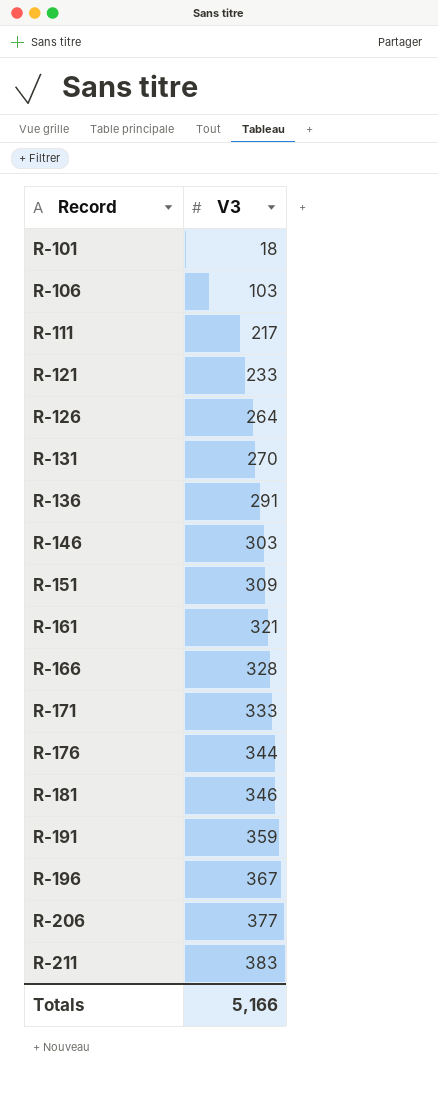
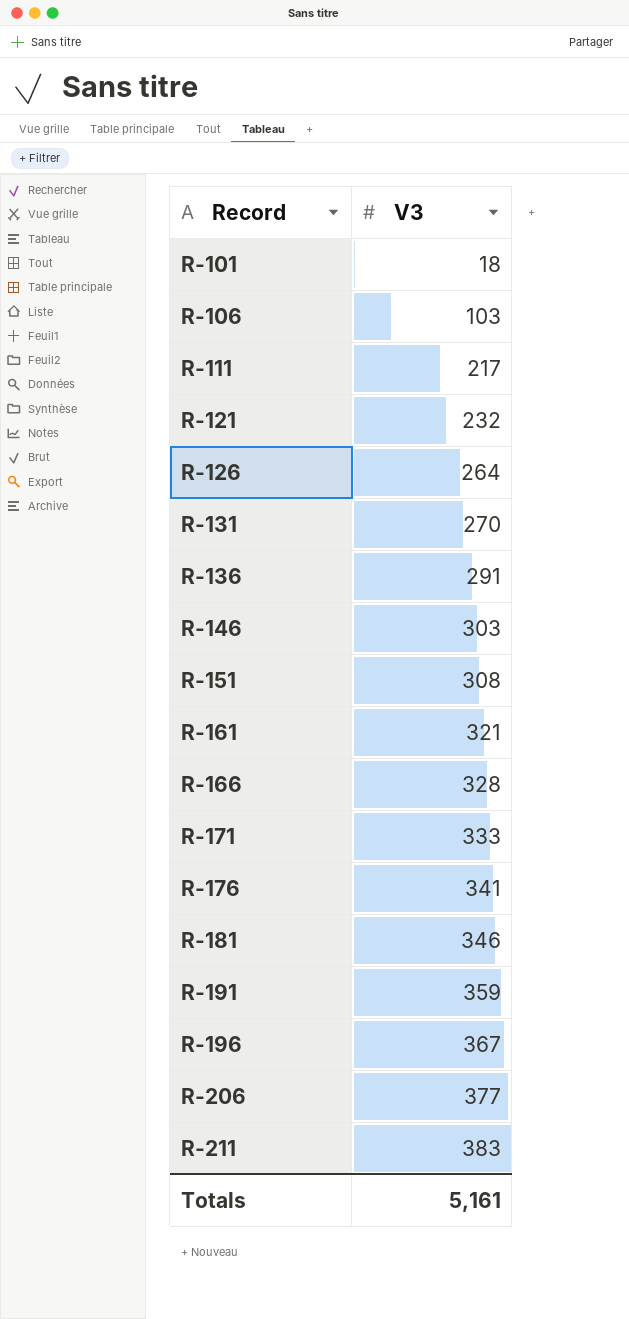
R-121 | V3: 233 -> 232
R-151 | V3: 309 -> 308
R-176 | V3: 344 -> 341
Totals | V3: 5,166 -> 5,161

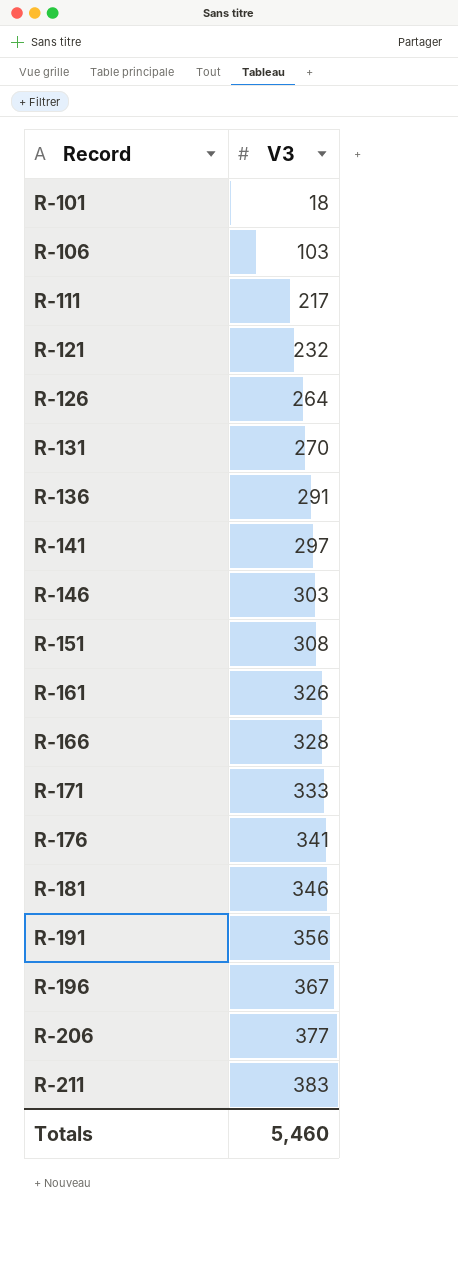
row R-141: none -> 297
R-161 | V3: 321 -> 326
R-191 | V3: 359 -> 356
Totals | V3: 5,161 -> 5,460

